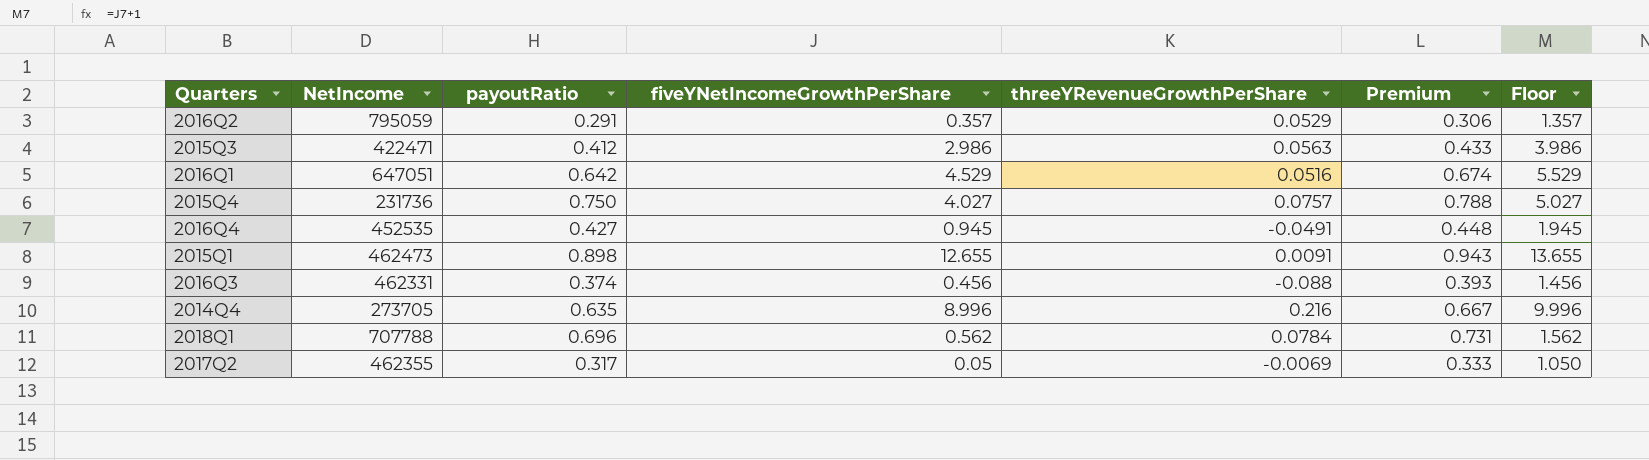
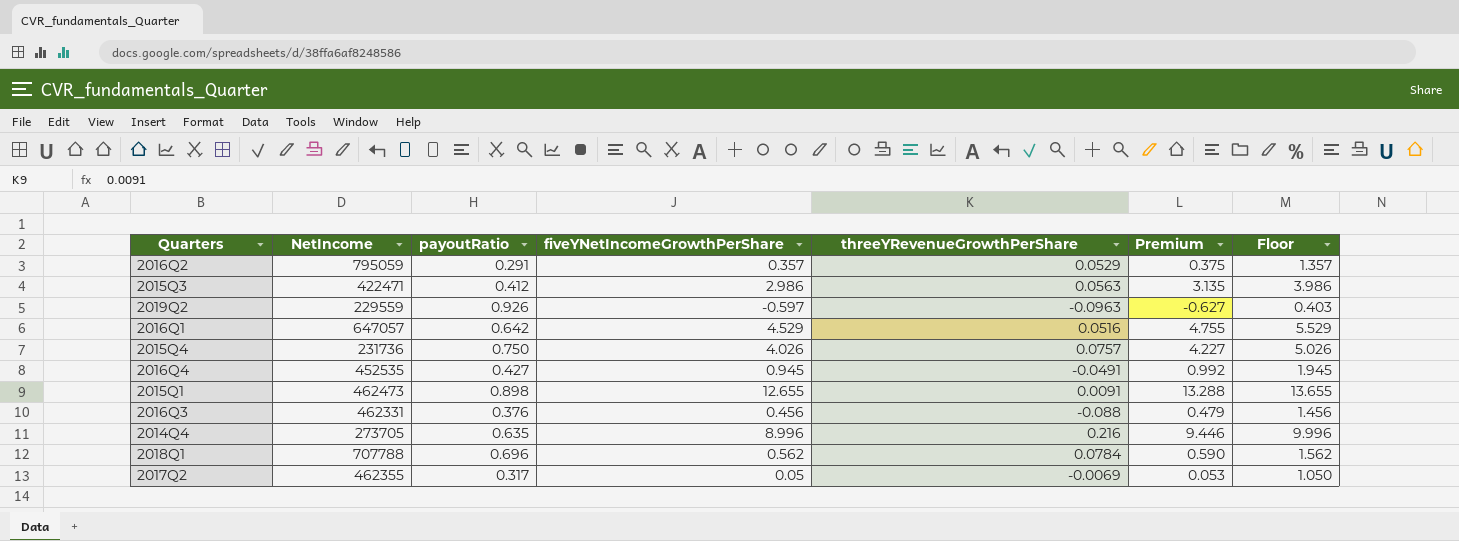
column Premium | formula: [payoutRatio] * 1.05 -> [fiveYNetIncomeGrowthPerShare] * 1.05
row 2019Q2: none -> 229559 | 0.926 | -0.597 | -0.0963 | -0.627 | 0.403
2016Q1 | NetIncome: 647051 -> 647057
2015Q4 | fiveYNetIncomeGrowthPerShare: 4.027 -> 4.026
2015Q4 | Floor: 5.027 -> 5.026
2016Q3 | payoutRatio: 0.374 -> 0.376

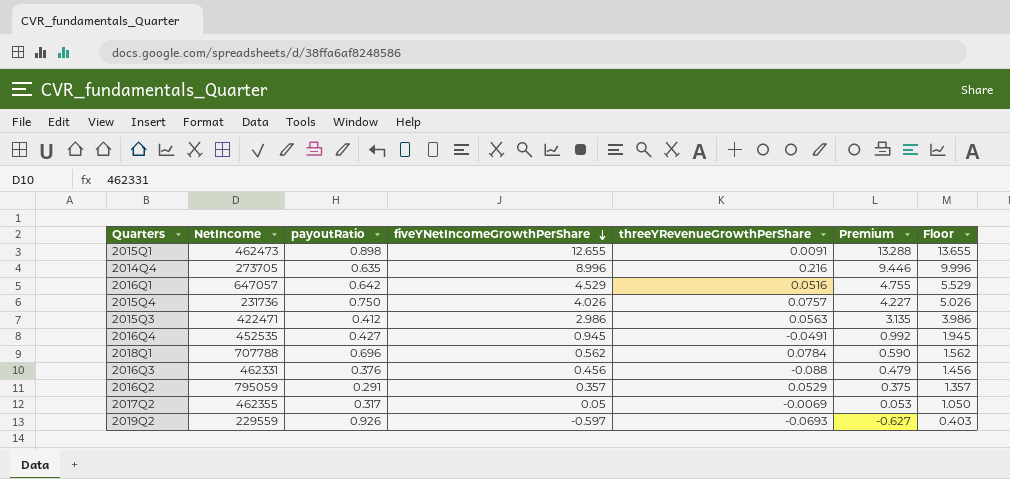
row order: none -> fiveYNetIncomeGrowthPerShare descending
2019Q2 | threeYRevenueGrowthPerShare: -0.0963 -> -0.0693

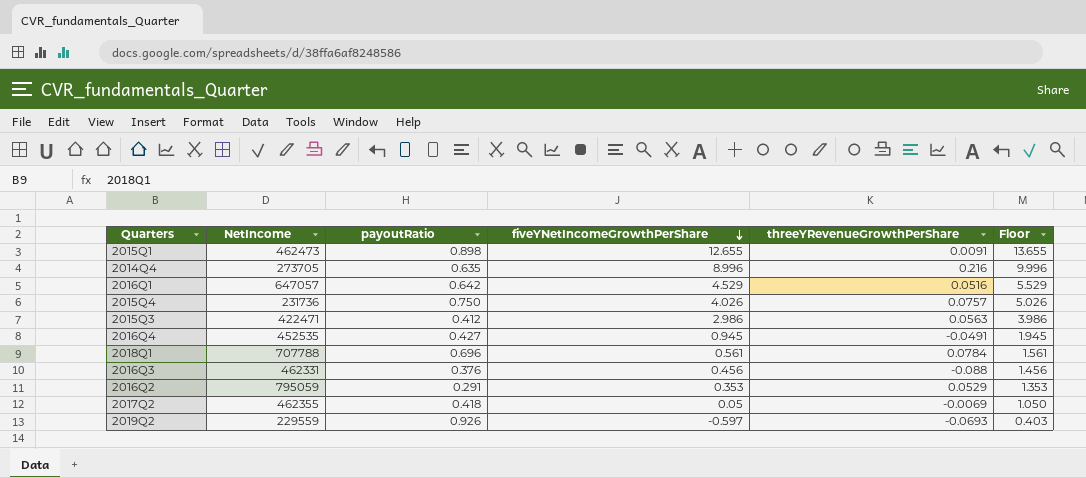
column Premium | formula: [fiveYNetIncomeGrowthPerShare] * 1.05 -> none
2018Q1 | fiveYNetIncomeGrowthPerShare: 0.562 -> 0.561
2018Q1 | Floor: 1.562 -> 1.561
2016Q2 | fiveYNetIncomeGrowthPerShare: 0.357 -> 0.353
2016Q2 | Floor: 1.357 -> 1.353
2017Q2 | payoutRatio: 0.317 -> 0.418

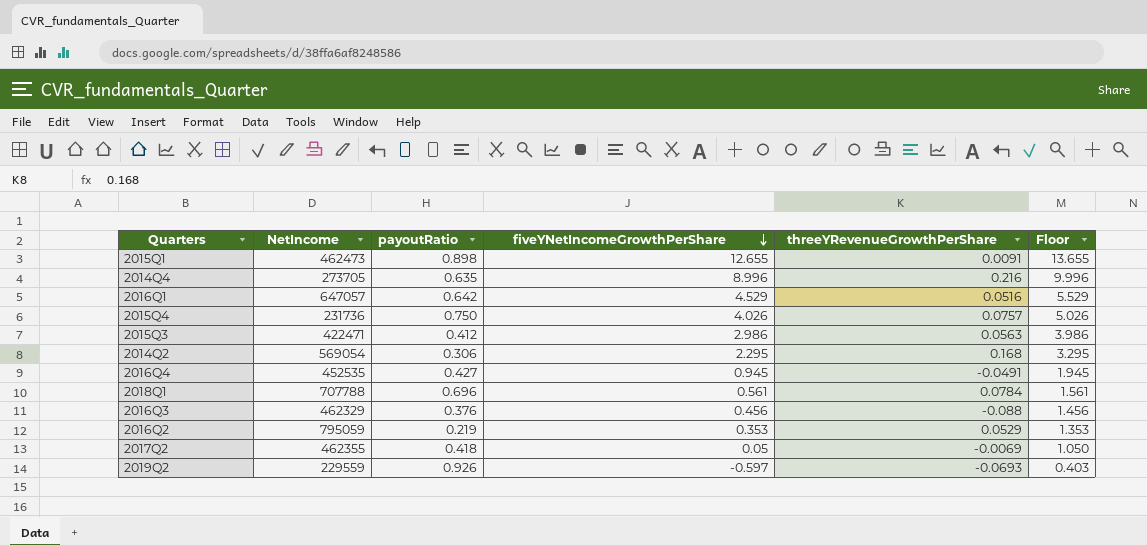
row 2014Q2: none -> 569054 | 0.306 | 2.295 | 0.168 | 3.295
2016Q3 | NetIncome: 462331 -> 462329
2016Q2 | payoutRatio: 0.291 -> 0.219

